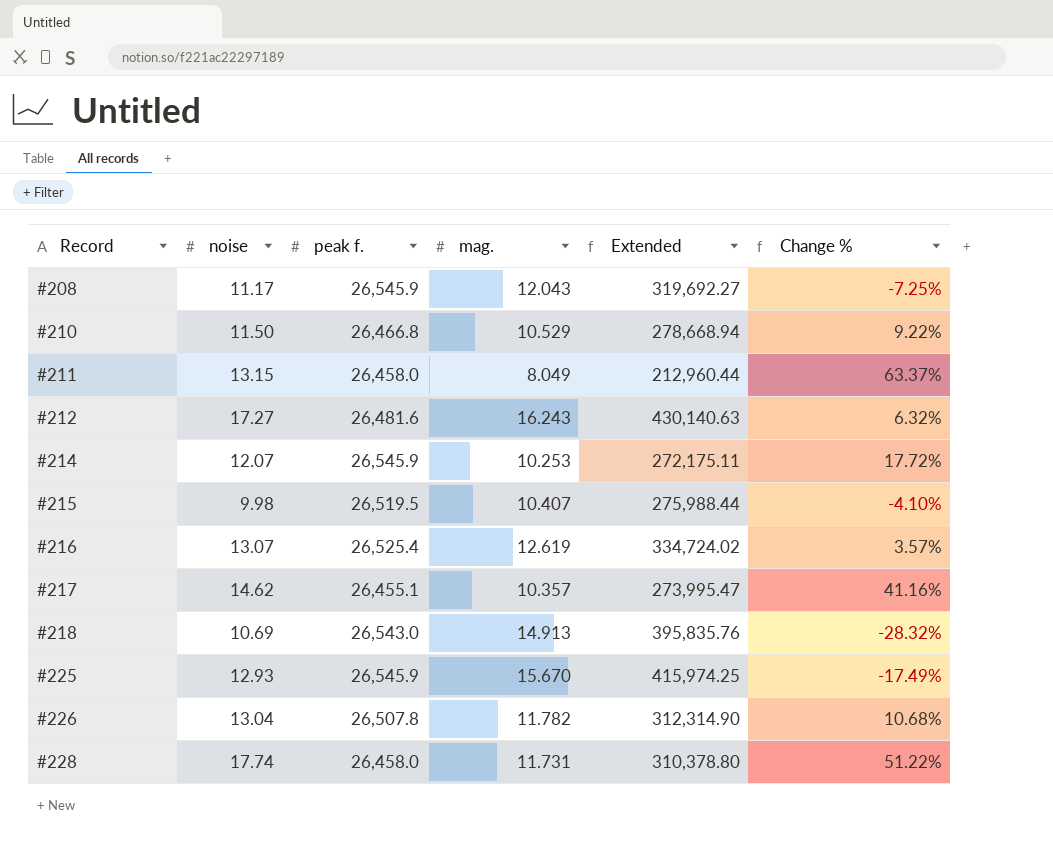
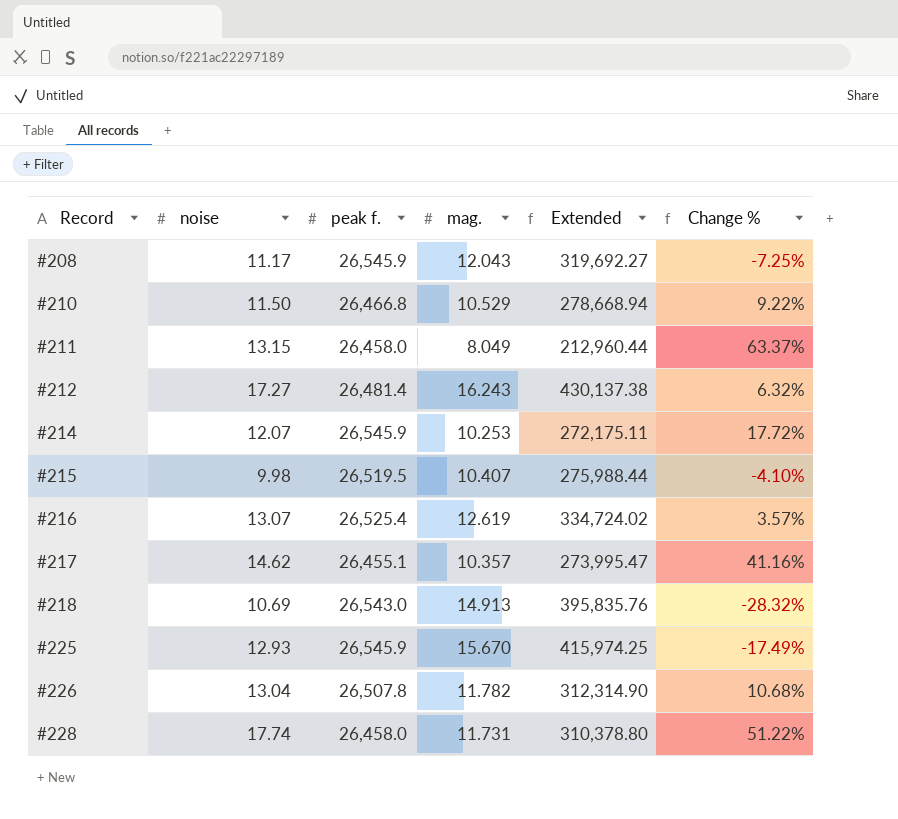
#212 | peak f.: 26,481.6 -> 26,481.4
#212 | Extended: 430,140.63 -> 430,137.38

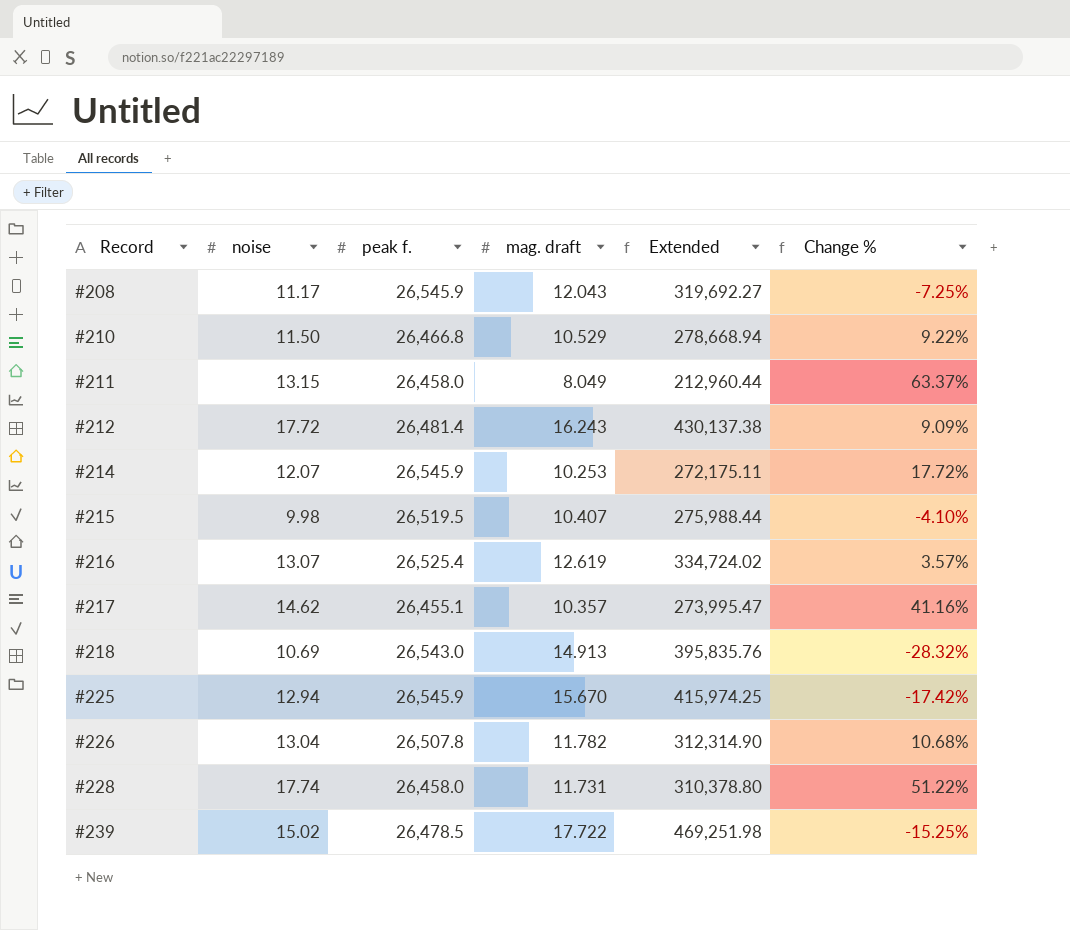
column name: mag. -> mag. draft
#212 | noise: 17.27 -> 17.72
#212 | Change %: 6.32% -> 9.09%
#225 | noise: 12.93 -> 12.94
#225 | Change %: -17.49% -> -17.42%
row #239: none -> 15.02 | 26,478.5 | 17.722 | 469,251.98 | -15.25%

